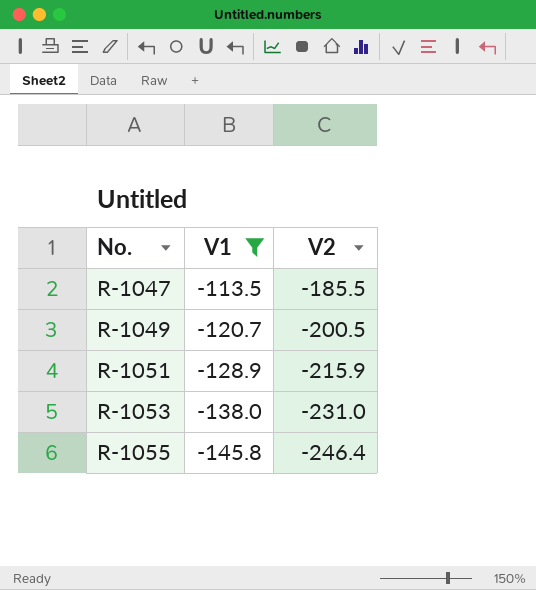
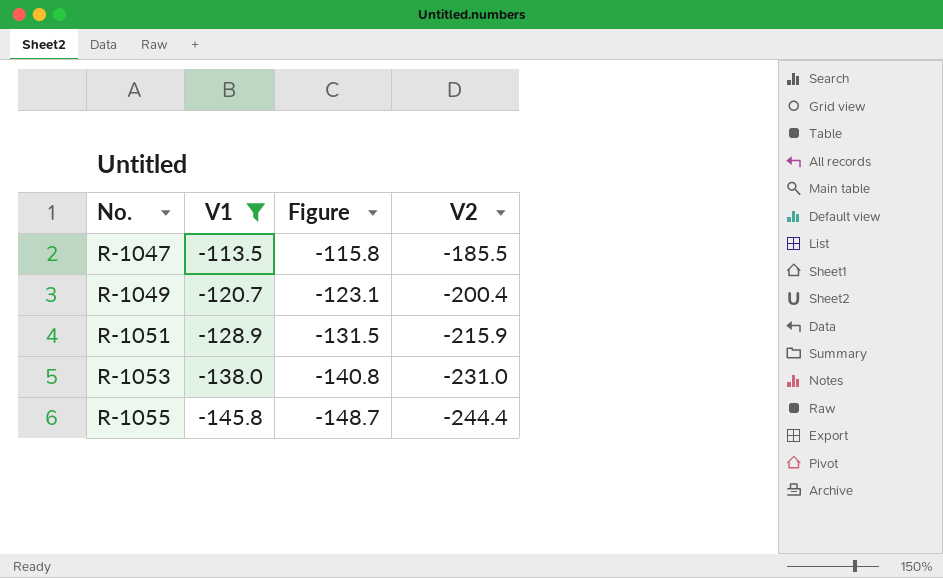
column Figure | formula: none -> [V1] * 1.02
R-1049 | V2: -200.5 -> -200.4
R-1055 | V2: -246.4 -> -244.4

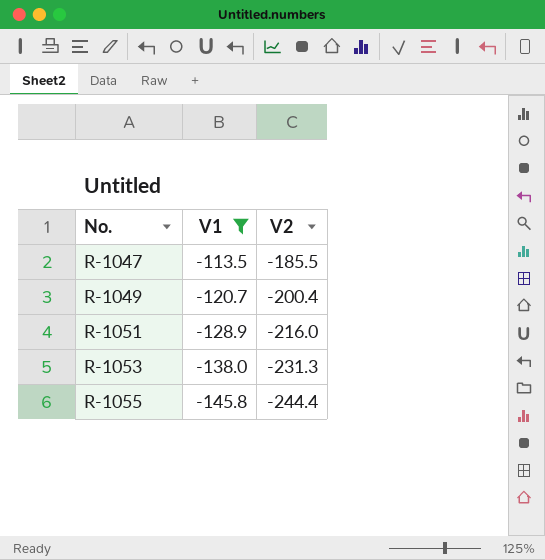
column Figure | formula: [V1] * 1.02 -> none
R-1051 | V2: -215.9 -> -216.0
R-1053 | V2: -231.0 -> -231.3

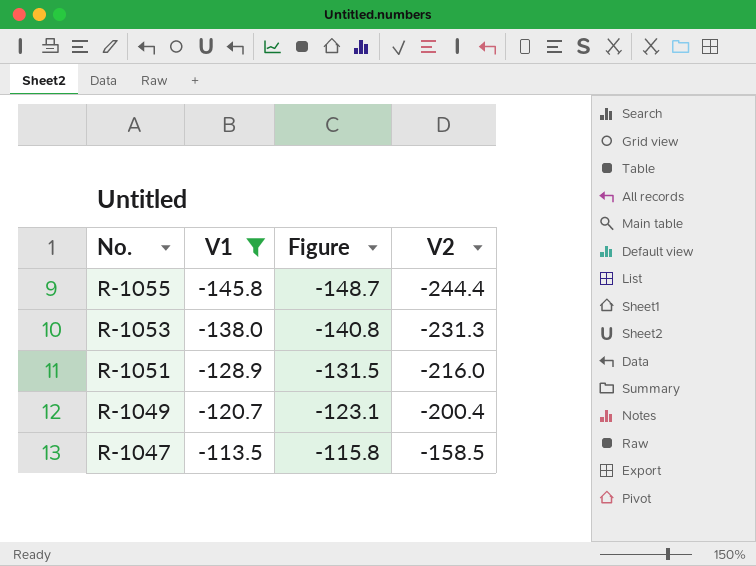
row order: No. ascending -> No. descending
column Figure | formula: none -> [V1] * 1.02
R-1047 | V2: -185.5 -> -158.5

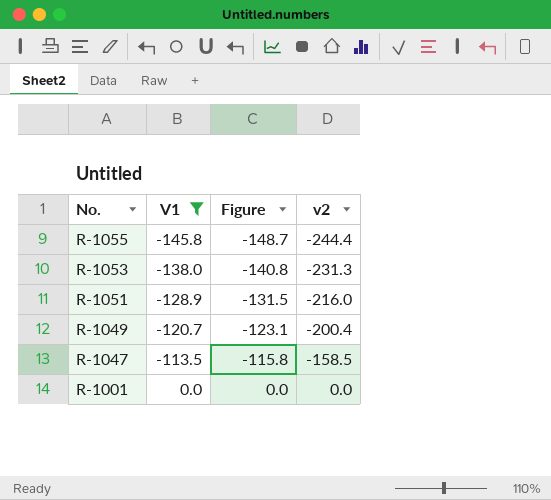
column name: V2 -> v2
row R-1001: none -> 0.0 | 0.0 | 0.0

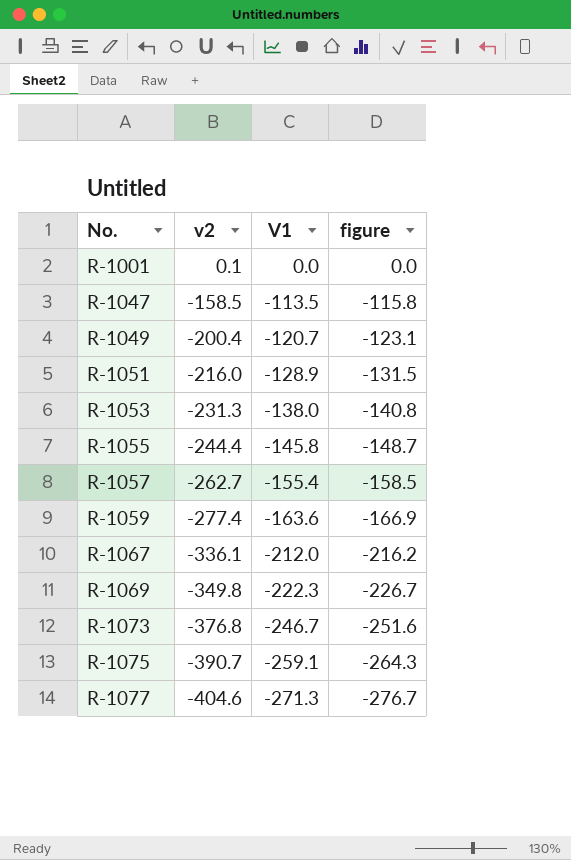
filter: V1 >= -145.8 -> none
row order: No. descending -> No. ascending
column v2 | position: 4 -> 2
column name: Figure -> figure
R-1001 | v2: 0.0 -> 0.1

